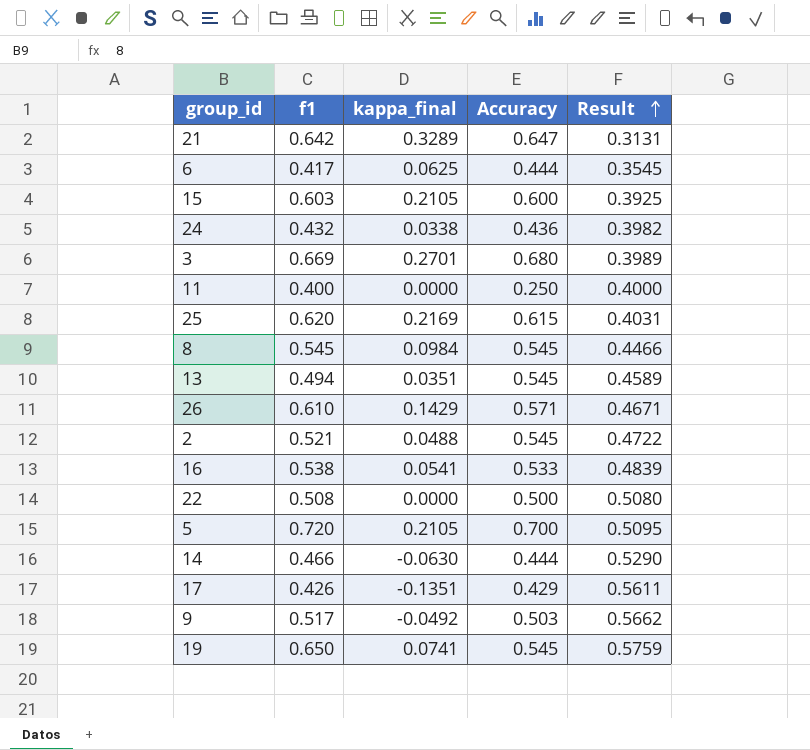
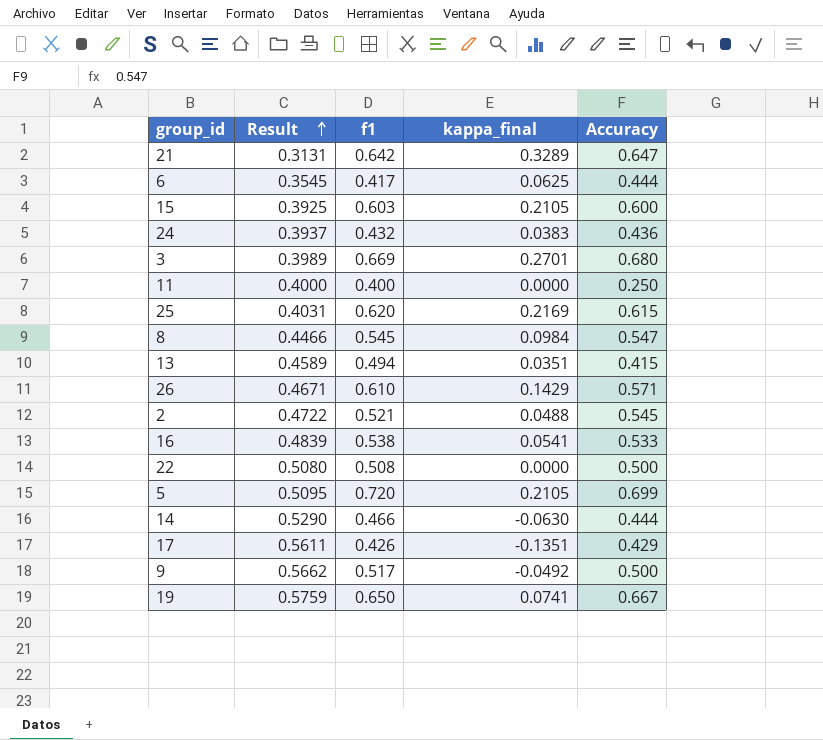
column Result | position: 5 -> 2
24 | Result: 0.3982 -> 0.3937
24 | kappa_final: 0.0338 -> 0.0383
8 | Accuracy: 0.545 -> 0.547
13 | Accuracy: 0.545 -> 0.415
5 | Accuracy: 0.700 -> 0.699
9 | Accuracy: 0.503 -> 0.500
19 | Accuracy: 0.545 -> 0.667

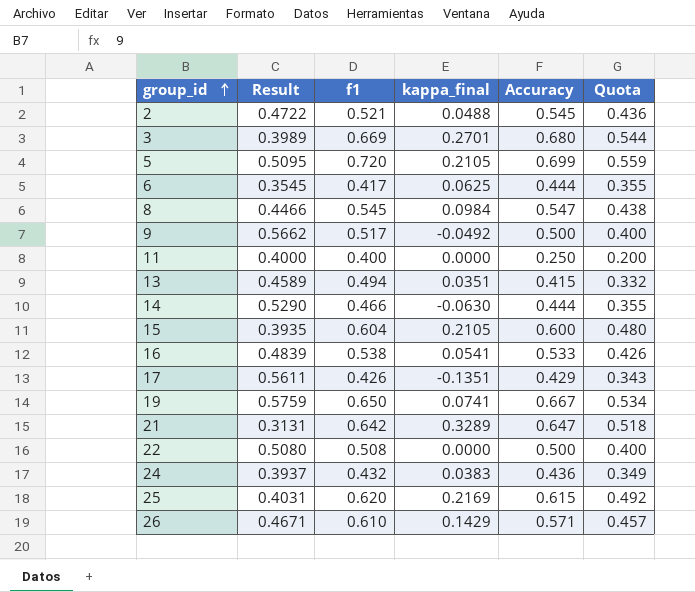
row order: Result ascending -> group_id ascending
column Quota | formula: none -> [Accuracy] * 0.8
15 | Result: 0.3925 -> 0.3935
15 | f1: 0.603 -> 0.604

